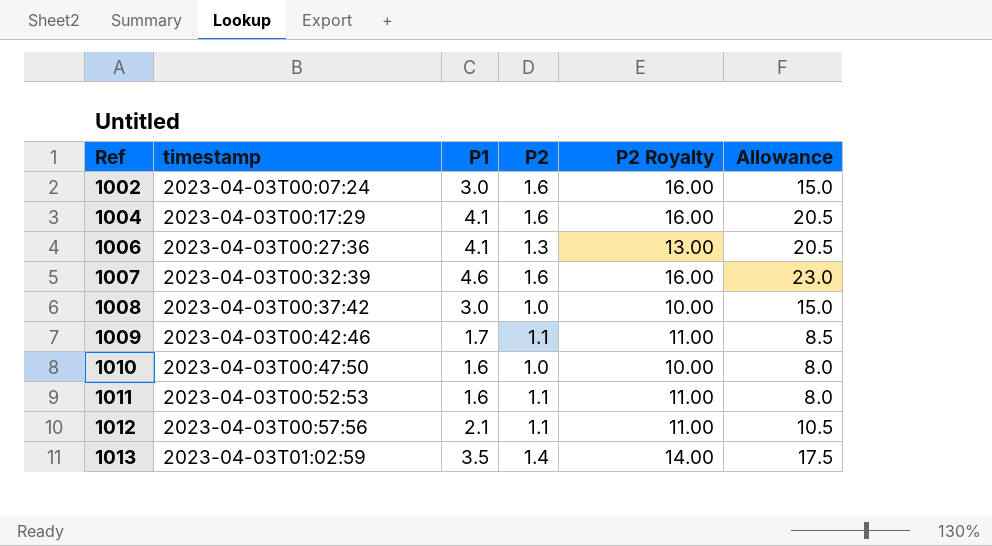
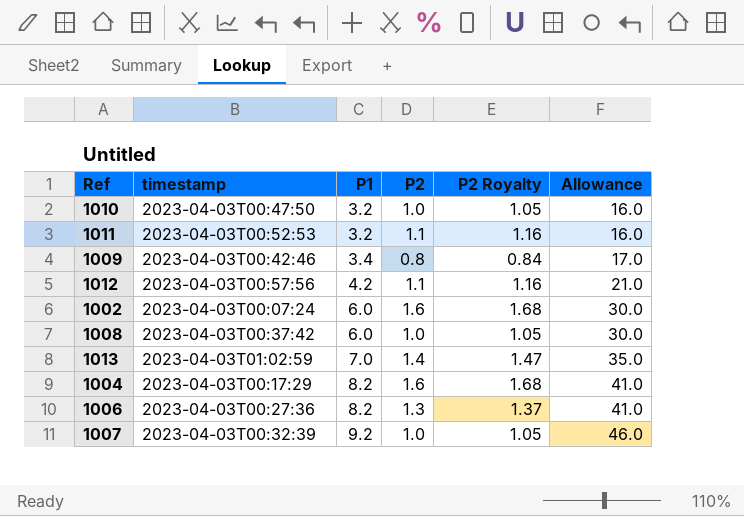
row order: Ref ascending -> P1 ascending
column P2 Royalty | formula: [P2] * 10 -> [P2] * 1.05
1010 | P1: 1.6 -> 3.2
1010 | Allowance: 8.0 -> 16.0
1011 | P1: 1.6 -> 3.2
1011 | Allowance: 8.0 -> 16.0
1009 | P1: 1.7 -> 3.4
1009 | P2: 1.1 -> 0.8
1009 | Allowance: 8.5 -> 17.0
1012 | P1: 2.1 -> 4.2
1012 | Allowance: 10.5 -> 21.0
1002 | P1: 3.0 -> 6.0
1002 | Allowance: 15.0 -> 30.0
1008 | P1: 3.0 -> 6.0
1008 | Allowance: 15.0 -> 30.0
1013 | P1: 3.5 -> 7.0
1013 | Allowance: 17.5 -> 35.0
1004 | P1: 4.1 -> 8.2
1004 | Allowance: 20.5 -> 41.0
1006 | P1: 4.1 -> 8.2
1006 | Allowance: 20.5 -> 41.0
1007 | P1: 4.6 -> 9.2
1007 | P2: 1.6 -> 1.0
1007 | Allowance: 23.0 -> 46.0

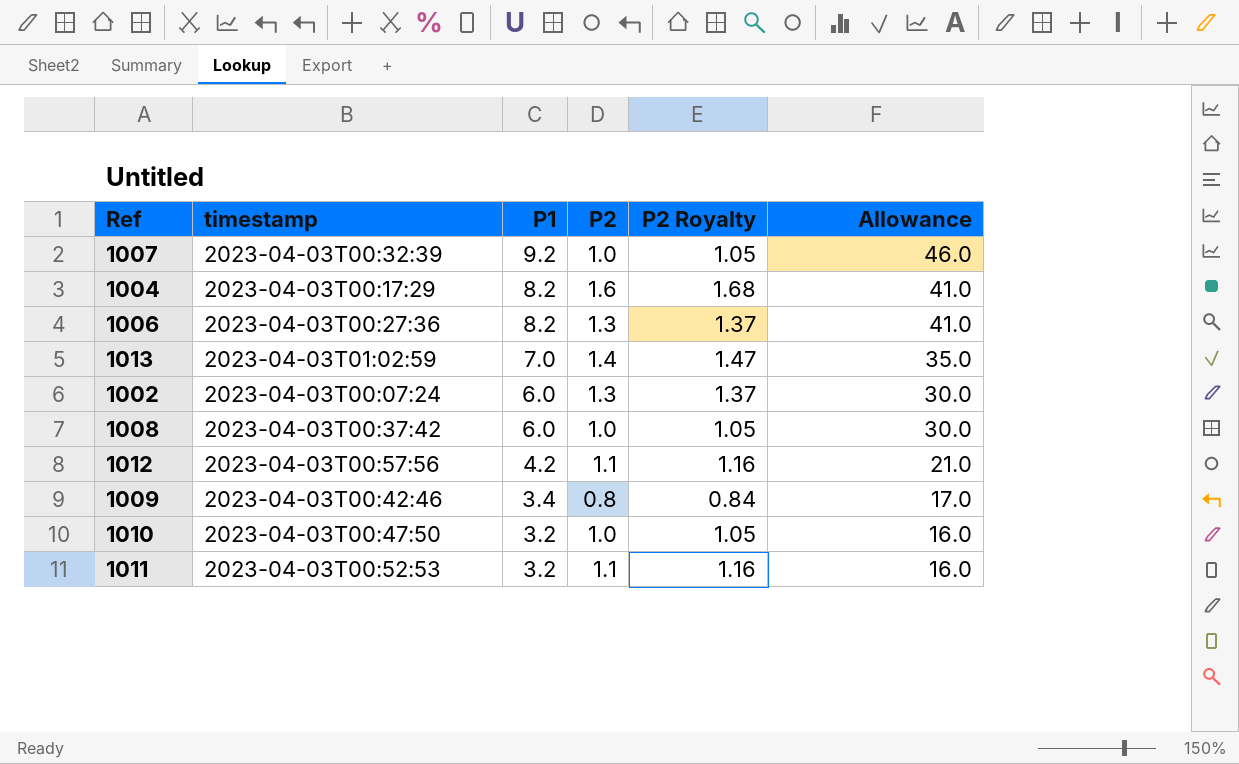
row order: P1 ascending -> P1 descending
1002 | P2: 1.6 -> 1.3
1002 | P2 Royalty: 1.68 -> 1.37

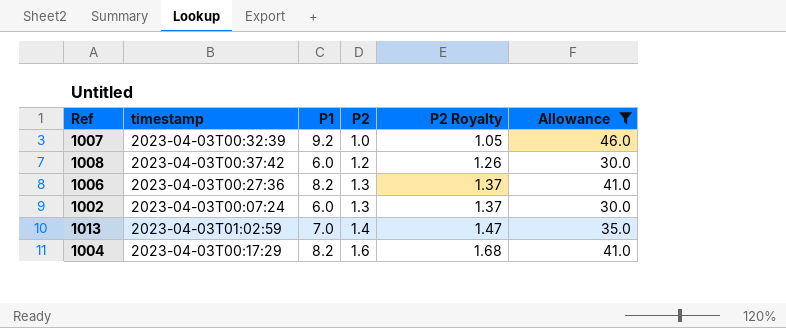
filter: none -> Allowance >= 30.0
row order: P1 descending -> P2 ascending
1008 | P2: 1.0 -> 1.2
1008 | P2 Royalty: 1.05 -> 1.26

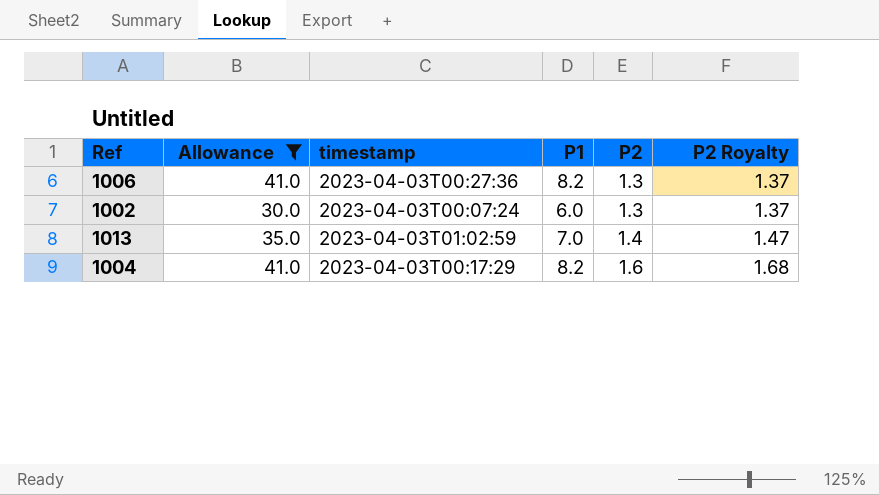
column Allowance | position: 6 -> 2
row 1007: 2023-04-03T00:32:39 | 9.2 | 1.0 | 1.05 | 46.0 -> none
row 1008: 2023-04-03T00:37:42 | 6.0 | 1.2 | 1.26 | 30.0 -> none

